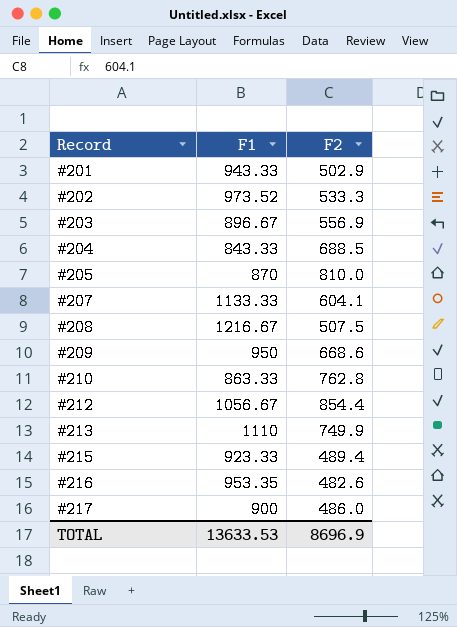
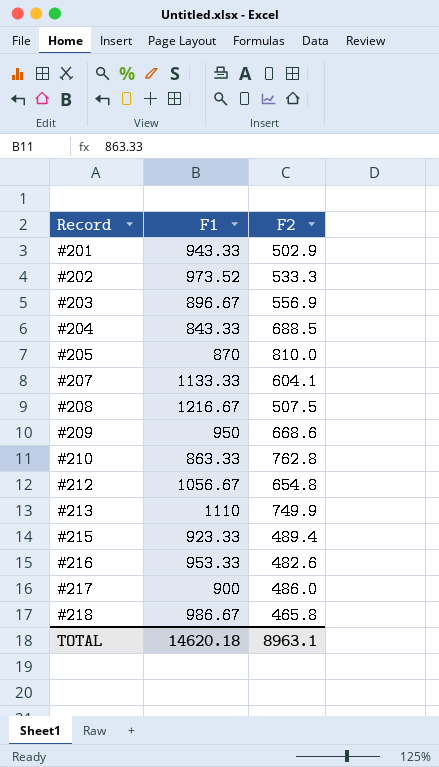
#212 | F2: 854.4 -> 654.8
#216 | F1: 953.35 -> 953.33
row #218: none -> 986.67 | 465.8
TOTAL | F1: 13633.53 -> 14620.18
TOTAL | F2: 8696.9 -> 8963.1

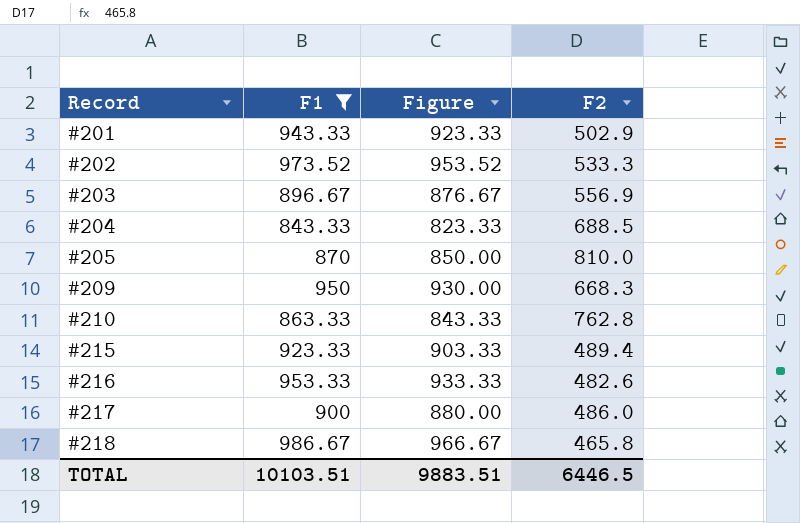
filter: none -> F1 <= 986.67
column Figure | formula: none -> [F1] - 20
#209 | F2: 668.6 -> 668.3
TOTAL | F1: 14620.18 -> 10103.51
TOTAL | F2: 8963.1 -> 6446.5

